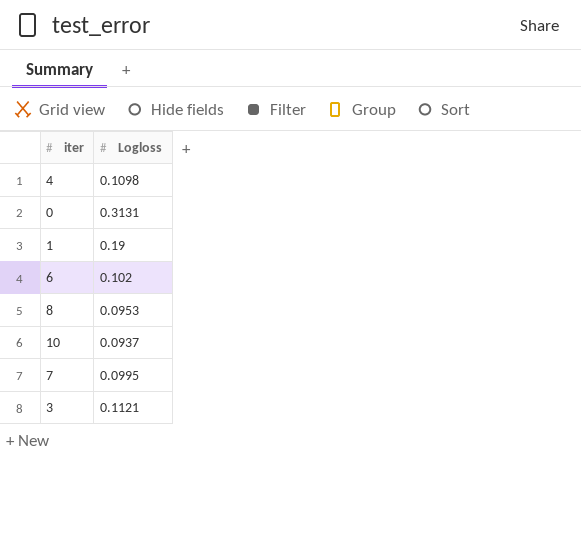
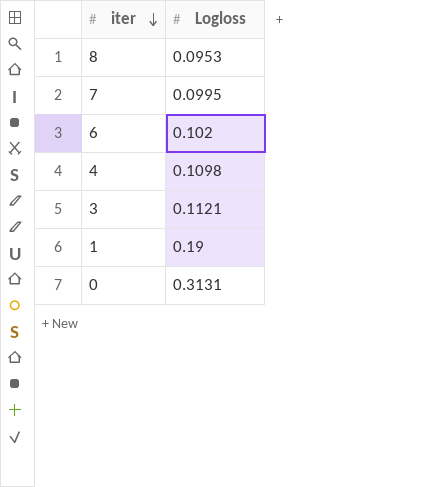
row order: none -> iter descending
row 10: 0.0937 -> none

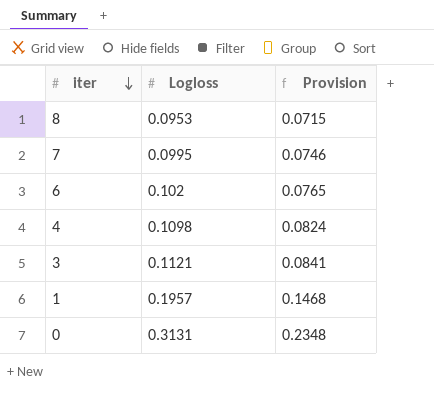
column Provision | formula: none -> [Logloss] * 0.75
1 | Logloss: 0.19 -> 0.1957

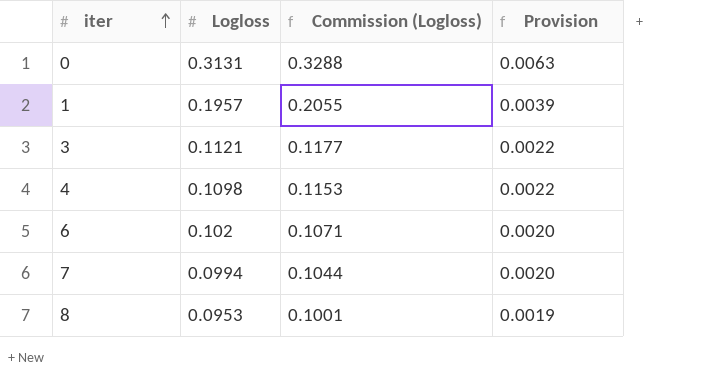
row order: iter descending -> iter ascending
column Commission (Logloss) | formula: none -> [Logloss] * 1.05
column Provision | formula: [Logloss] * 0.75 -> [Logloss] * 0.02
7 | Logloss: 0.0995 -> 0.0994

